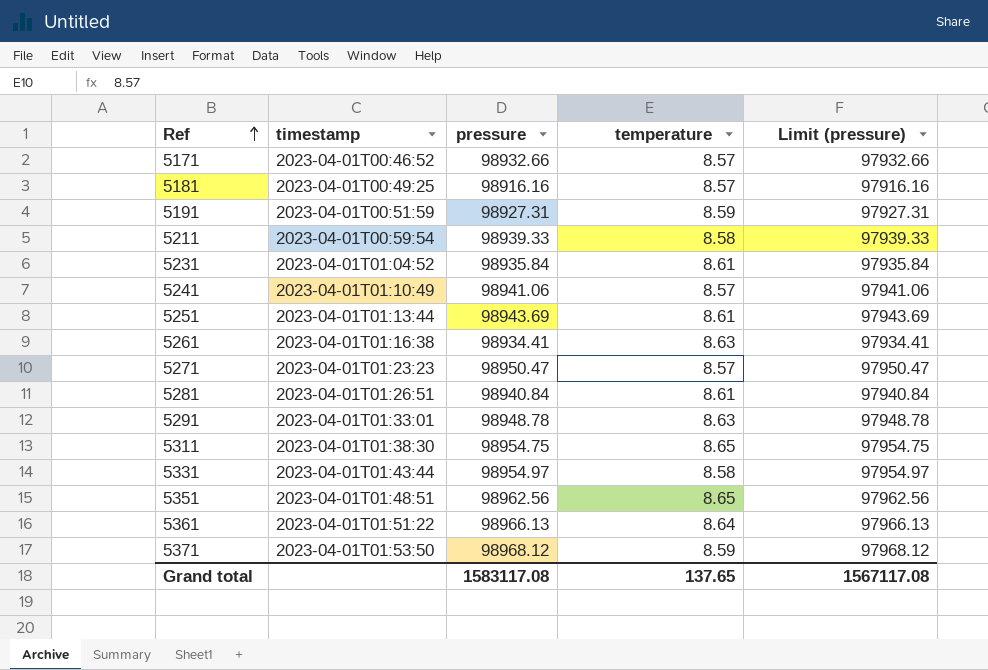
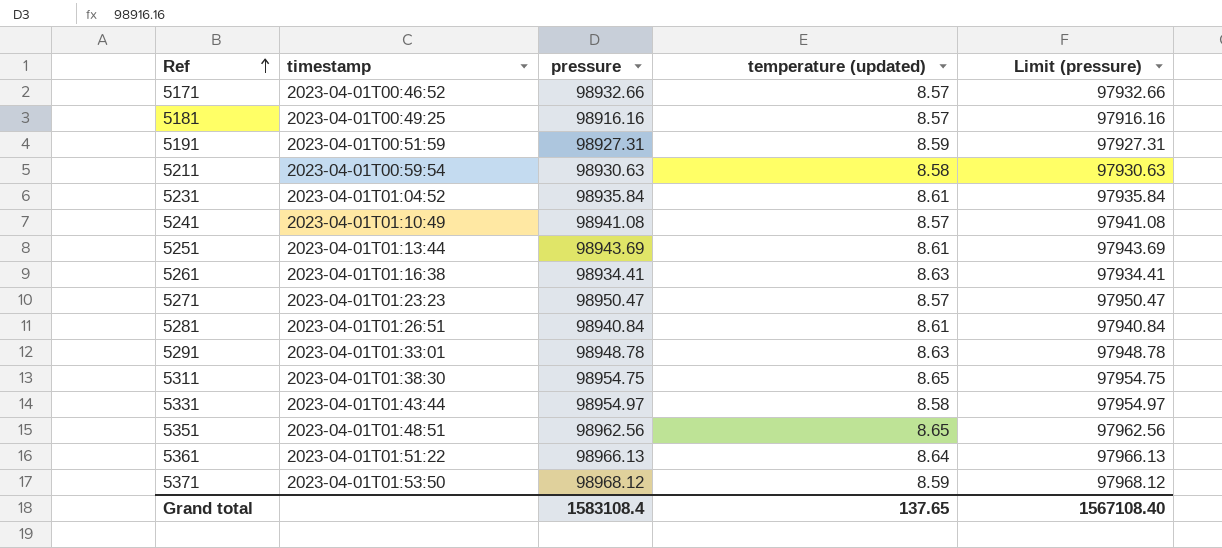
column name: temperature -> temperature (updated)
5211 | pressure: 98939.33 -> 98930.63
5211 | Limit (pressure): 97939.33 -> 97930.63
5241 | pressure: 98941.06 -> 98941.08
5241 | Limit (pressure): 97941.06 -> 97941.08
Grand total | pressure: 1583117.08 -> 1583108.4
Grand total | Limit (pressure): 1567117.08 -> 1567108.40

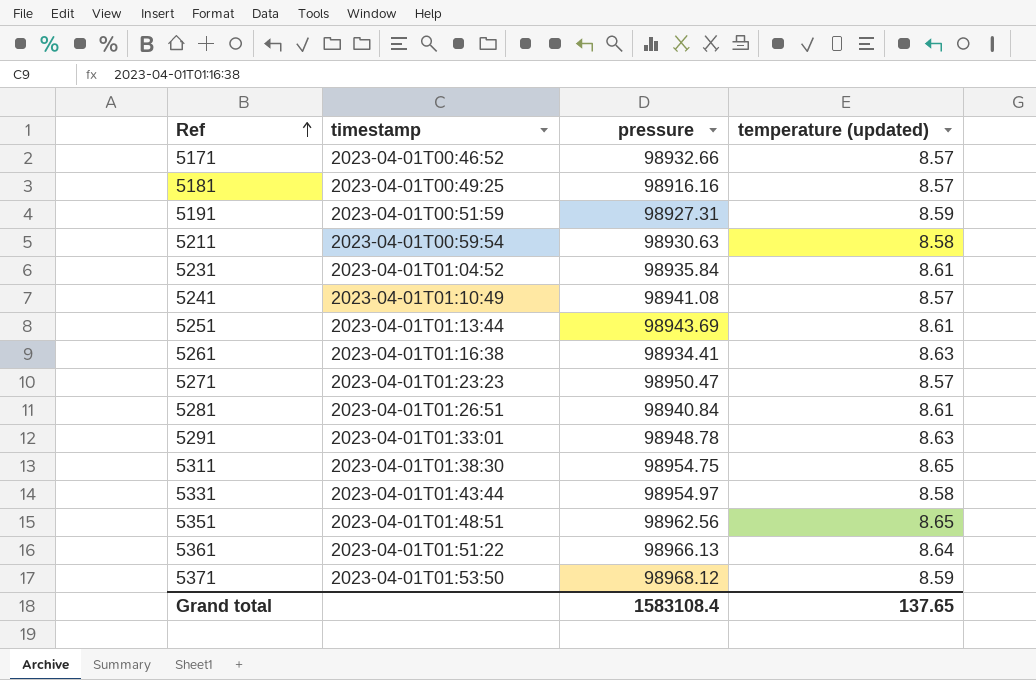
column Limit (pressure) | formula: [pressure] - 1000 -> none

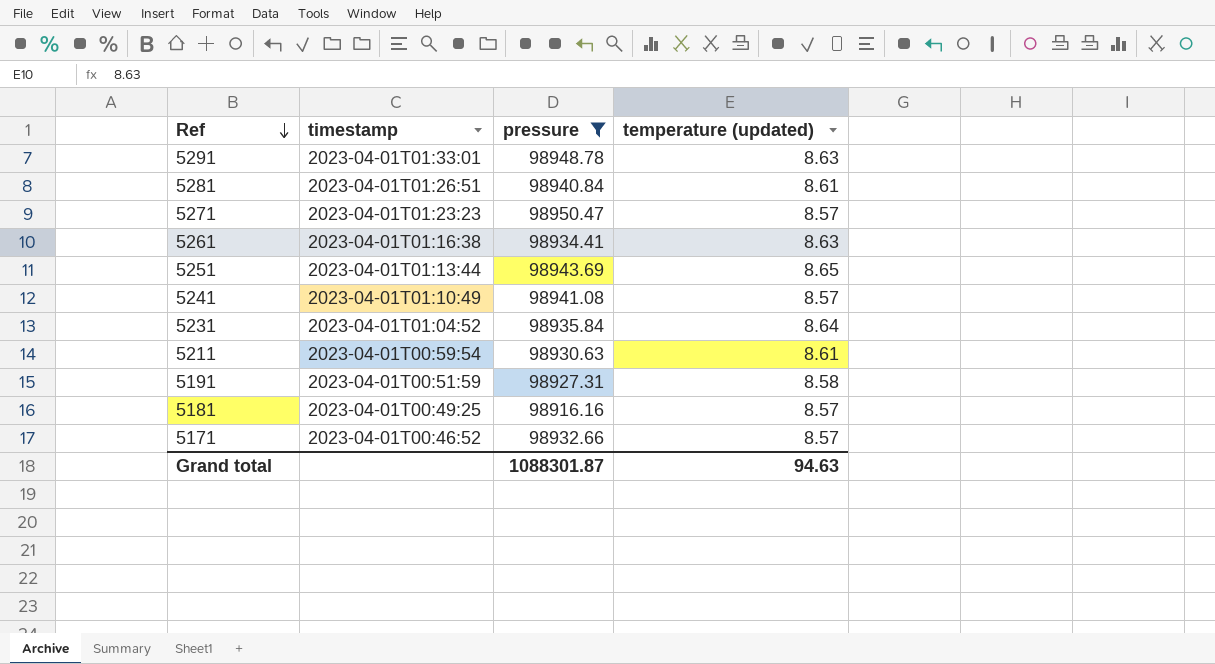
filter: none -> pressure <= 98950.47
row order: Ref ascending -> Ref descending
5251 | temperature (updated): 8.61 -> 8.65
5231 | temperature (updated): 8.61 -> 8.64
5211 | temperature (updated): 8.58 -> 8.61
5191 | temperature (updated): 8.59 -> 8.58
Grand total | pressure: 1583108.4 -> 1088301.87
Grand total | temperature (updated): 137.65 -> 94.63

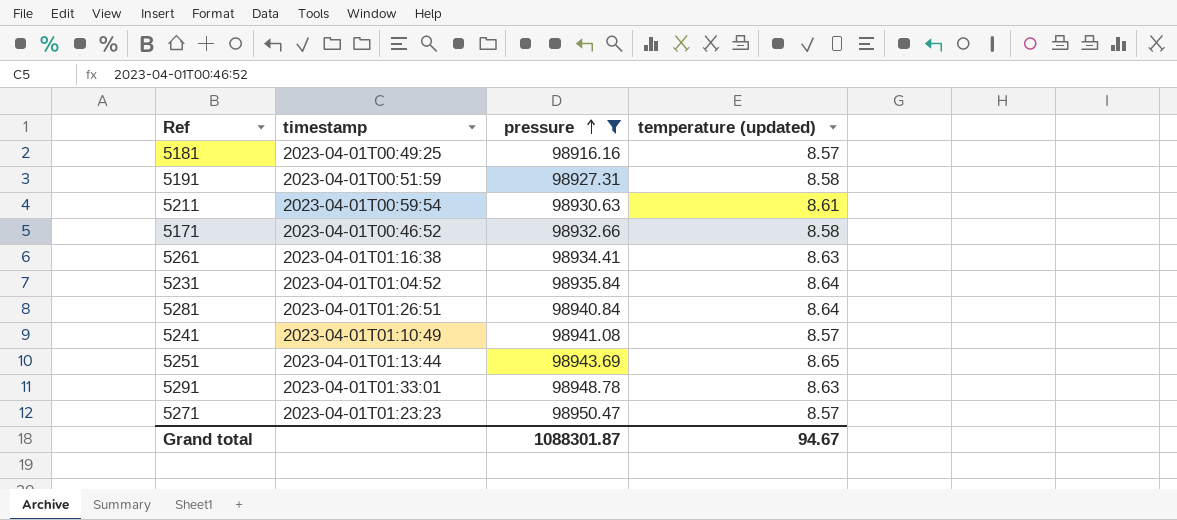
row order: Ref descending -> pressure ascending
5171 | temperature (updated): 8.57 -> 8.58
5281 | temperature (updated): 8.61 -> 8.64
Grand total | temperature (updated): 94.63 -> 94.67

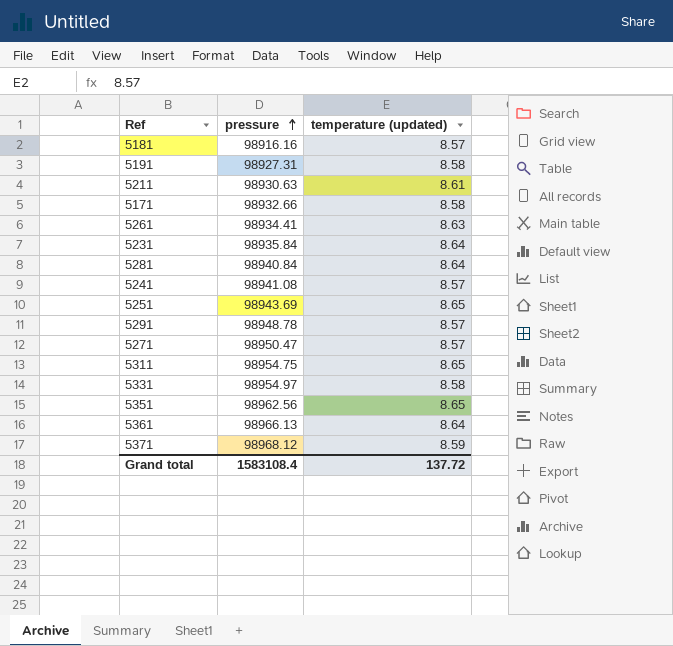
filter: pressure <= 98950.47 -> none
column timestamp | position: 2 -> none
5291 | temperature (updated): 8.63 -> 8.57
Grand total | pressure: 1088301.87 -> 1583108.4
Grand total | temperature (updated): 94.67 -> 137.72

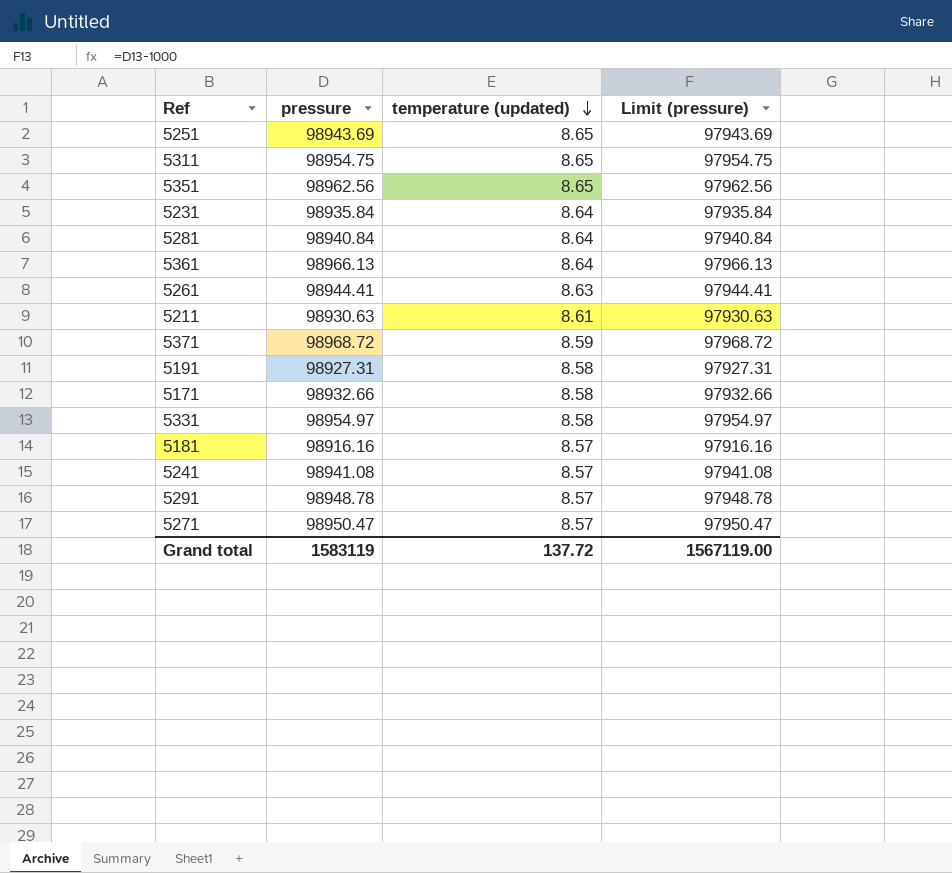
row order: pressure ascending -> temperature (updated) descending
column Limit (pressure) | formula: none -> [pressure] - 1000
5261 | pressure: 98934.41 -> 98944.41
5371 | pressure: 98968.12 -> 98968.72
Grand total | pressure: 1583108.4 -> 1583119

